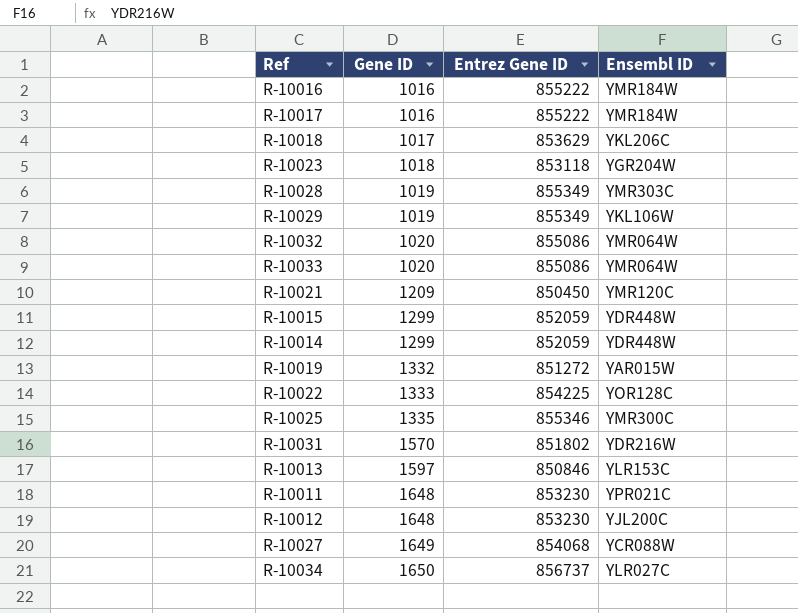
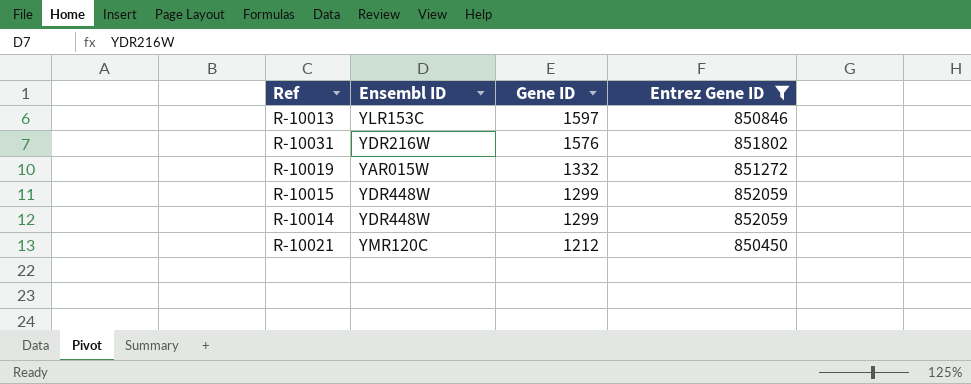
filter: none -> Entrez Gene ID <= 852059
row order: Gene ID ascending -> Gene ID descending
column Ensembl ID | position: 4 -> 2
R-10031 | Gene ID: 1570 -> 1576
R-10021 | Gene ID: 1209 -> 1212

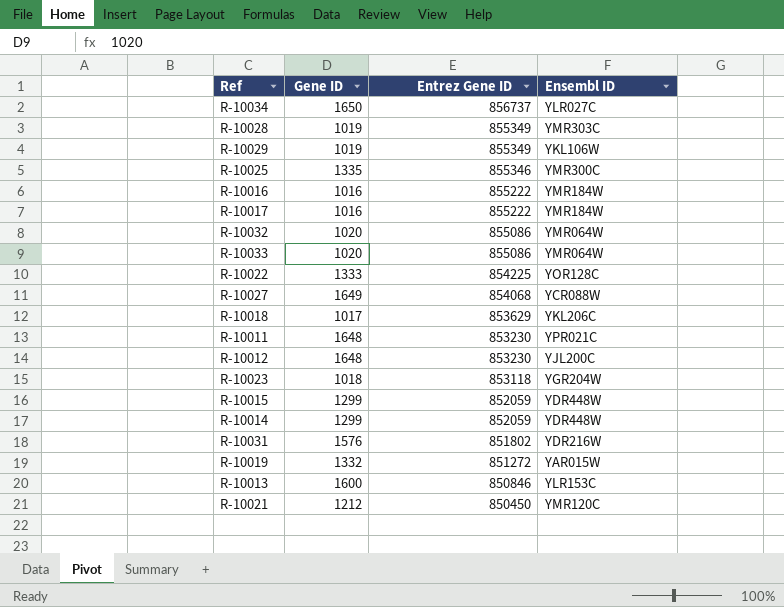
filter: Entrez Gene ID <= 852059 -> none
row order: Gene ID descending -> Entrez Gene ID descending
column Ensembl ID | position: 2 -> 4
R-10013 | Gene ID: 1597 -> 1600

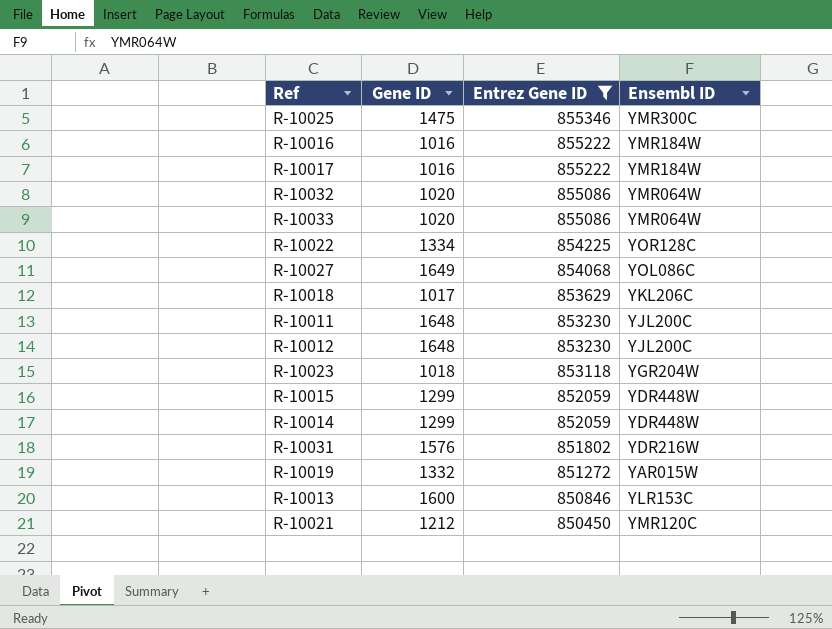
filter: none -> Entrez Gene ID <= 855346
R-10025 | Gene ID: 1335 -> 1475
R-10022 | Gene ID: 1333 -> 1334
R-10027 | Ensembl ID: YCR088W -> YOL086C
R-10011 | Ensembl ID: YPR021C -> YJL200C

